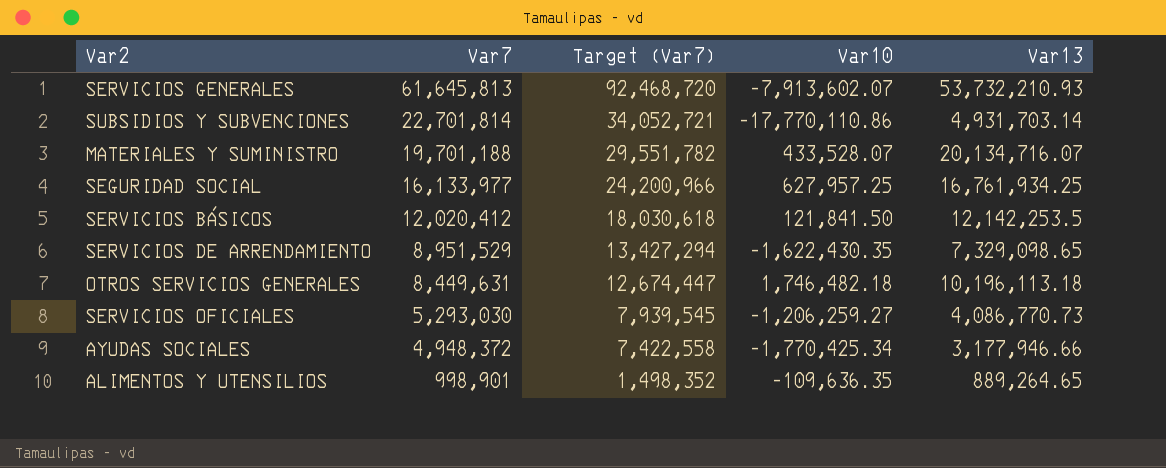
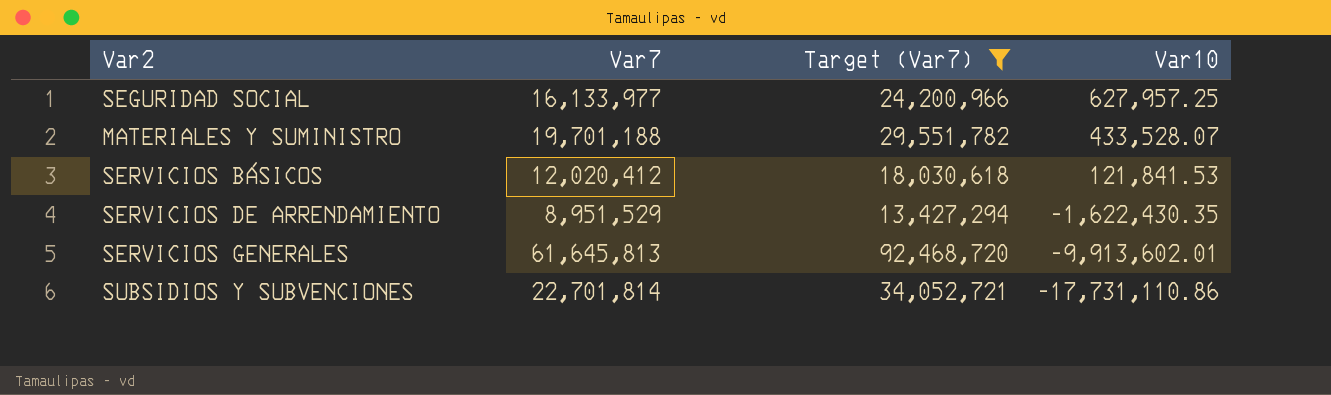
filter: none -> Target (Var7) >= 13,427,294
row order: Var7 descending -> Var10 descending
column Var13 | formula: [Var7] + [Var10] -> none
SERVICIOS BÁSICOS | Var10: 121,841.50 -> 121,841.53
SERVICIOS GENERALES | Var10: -7,913,602.07 -> -9,913,602.01
SUBSIDIOS Y SUBVENCIONES | Var10: -17,770,110.86 -> -17,731,110.86

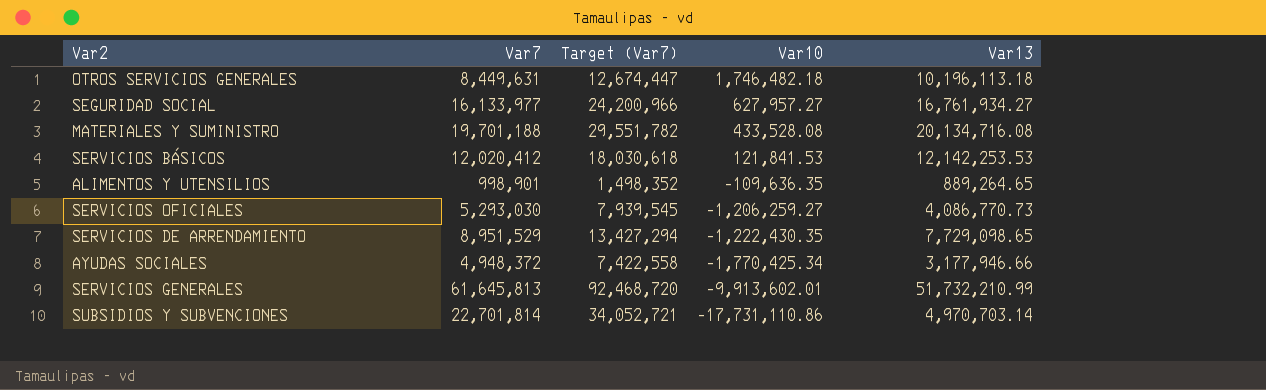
filter: Target (Var7) >= 13,427,294 -> none
column Var13 | formula: none -> [Var7] + [Var10]
SEGURIDAD SOCIAL | Var10: 627,957.25 -> 627,957.27
MATERIALES Y SUMINISTRO | Var10: 433,528.07 -> 433,528.08
SERVICIOS DE ARRENDAMIENTO | Var10: -1,622,430.35 -> -1,222,430.35

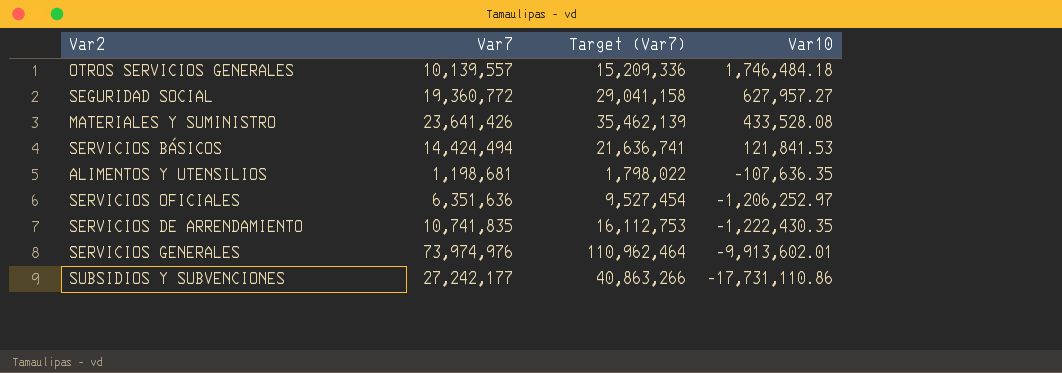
column Var13 | formula: [Var7] + [Var10] -> none
row AYUDAS SOCIALES: 4,948,372 | 7,422,558 | -1,770,425.34 | 3,177,946.66 -> none
OTROS SERVICIOS GENERALES | Var7: 8,449,631 -> 10,139,557
OTROS SERVICIOS GENERALES | Target (Var7): 12,674,447 -> 15,209,336
OTROS SERVICIOS GENERALES | Var10: 1,746,482.18 -> 1,746,484.18
SEGURIDAD SOCIAL | Var7: 16,133,977 -> 19,360,772
SEGURIDAD SOCIAL | Target (Var7): 24,200,966 -> 29,041,158
MATERIALES Y SUMINISTRO | Var7: 19,701,188 -> 23,641,426
MATERIALES Y SUMINISTRO | Target (Var7): 29,551,782 -> 35,462,139
SERVICIOS BÁSICOS | Var7: 12,020,412 -> 14,424,494
SERVICIOS BÁSICOS | Target (Var7): 18,030,618 -> 21,636,741
ALIMENTOS Y UTENSILIOS | Var7: 998,901 -> 1,198,681
ALIMENTOS Y UTENSILIOS | Target (Var7): 1,498,352 -> 1,798,022
ALIMENTOS Y UTENSILIOS | Var10: -109,636.35 -> -107,636.35
SERVICIOS OFICIALES | Var7: 5,293,030 -> 6,351,636
SERVICIOS OFICIALES | Target (Var7): 7,939,545 -> 9,527,454
SERVICIOS OFICIALES | Var10: -1,206,259.27 -> -1,206,252.97
SERVICIOS DE ARRENDAMIENTO | Var7: 8,951,529 -> 10,741,835
SERVICIOS DE ARRENDAMIENTO | Target (Var7): 13,427,294 -> 16,112,753
SERVICIOS GENERALES | Var7: 61,645,813 -> 73,974,976
SERVICIOS GENERALES | Target (Var7): 92,468,720 -> 110,962,464
SUBSIDIOS Y SUBVENCIONES | Var7: 22,701,814 -> 27,242,177
SUBSIDIOS Y SUBVENCIONES | Target (Var7): 34,052,721 -> 40,863,266

